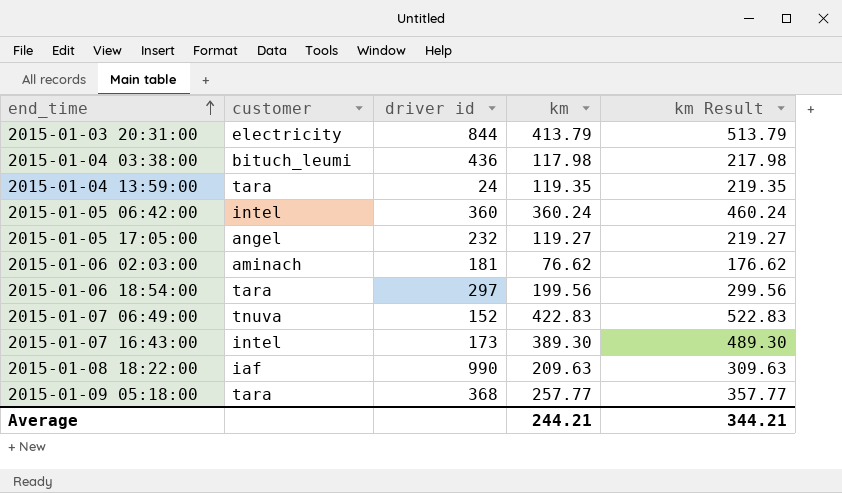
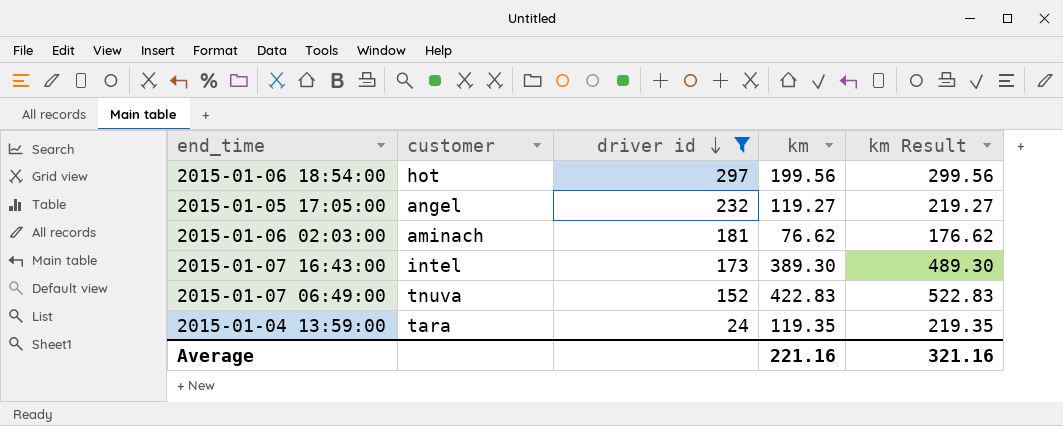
filter: none -> driver id <= 297
row order: end_time ascending -> driver id descending
2015-01-06 18:54:00 | customer: tara -> hot
Average | km: 244.21 -> 221.16
Average | km Result: 344.21 -> 321.16

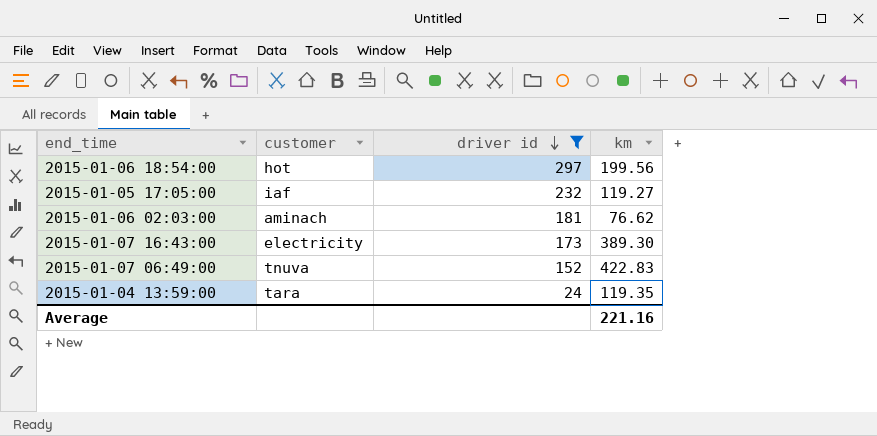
column km Result | formula: [km] + 100 -> none
2015-01-05 17:05:00 | customer: angel -> iaf
2015-01-07 16:43:00 | customer: intel -> electricity

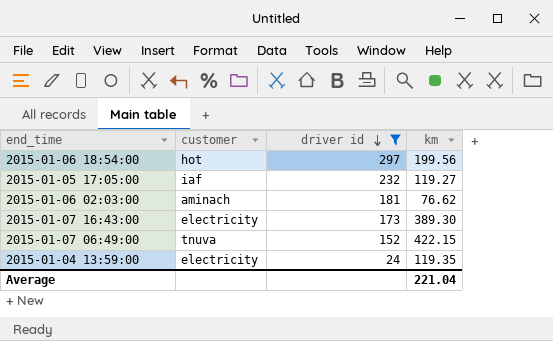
2015-01-07 06:49:00 | km: 422.83 -> 422.15
2015-01-04 13:59:00 | customer: tara -> electricity
Average | km: 221.16 -> 221.04

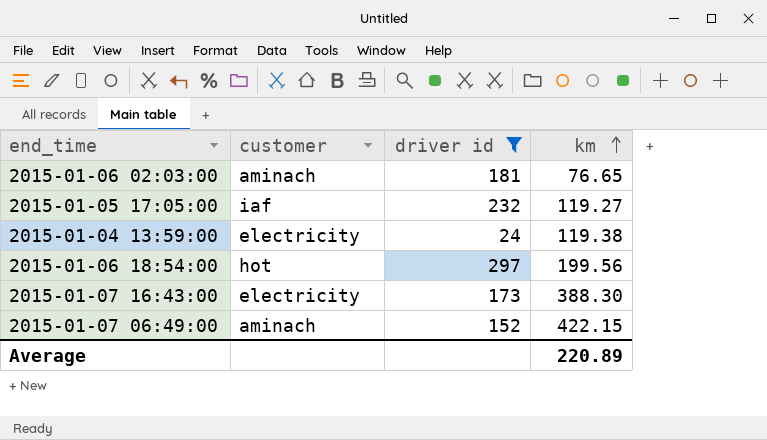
row order: driver id descending -> km ascending
2015-01-06 02:03:00 | km: 76.62 -> 76.65
2015-01-04 13:59:00 | km: 119.35 -> 119.38
2015-01-07 16:43:00 | km: 389.30 -> 388.30
2015-01-07 06:49:00 | customer: tnuva -> aminach
Average | km: 221.04 -> 220.89

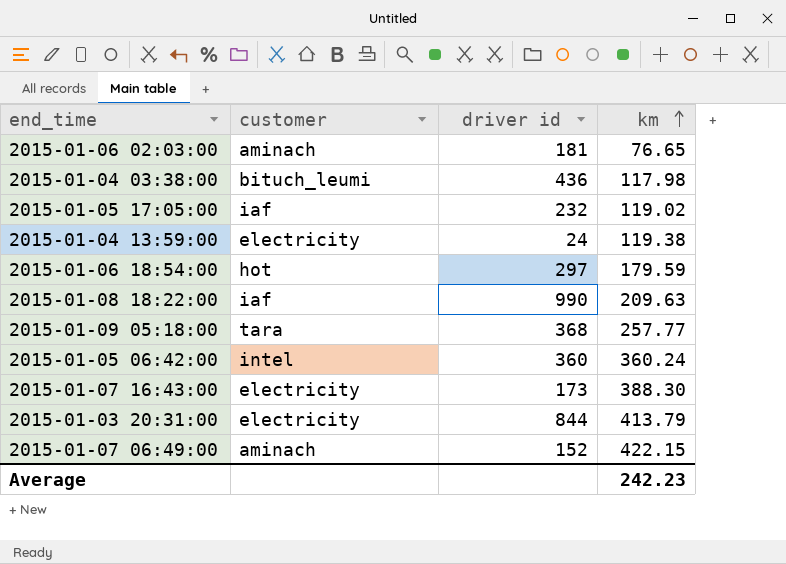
filter: driver id <= 297 -> none
2015-01-05 17:05:00 | km: 119.27 -> 119.02
2015-01-06 18:54:00 | km: 199.56 -> 179.59
Average | km: 220.89 -> 242.23

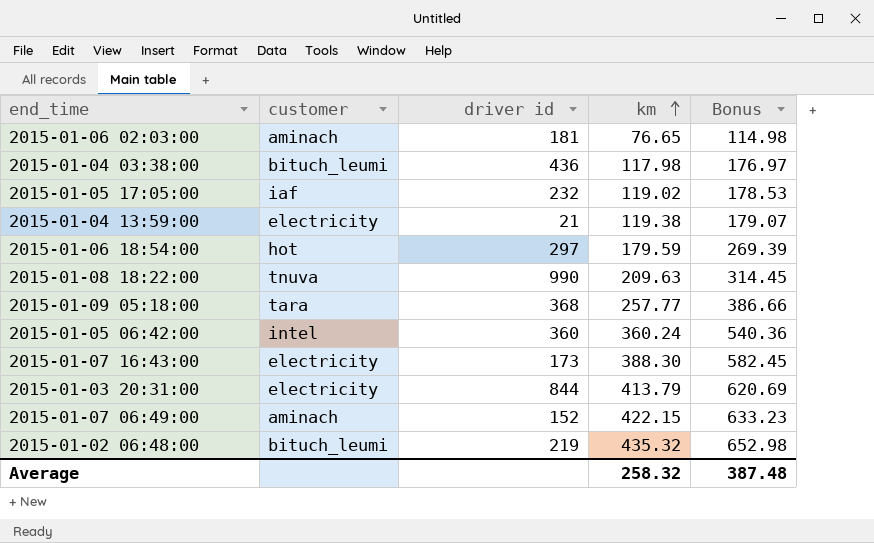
column Bonus | formula: none -> [km] * 1.5
2015-01-04 13:59:00 | driver id: 24 -> 21
2015-01-08 18:22:00 | customer: iaf -> tnuva
row 2015-01-02 06:48:00: none -> bituch_leumi | 219 | 435.32 | 652.98
Average | km: 242.23 -> 258.32

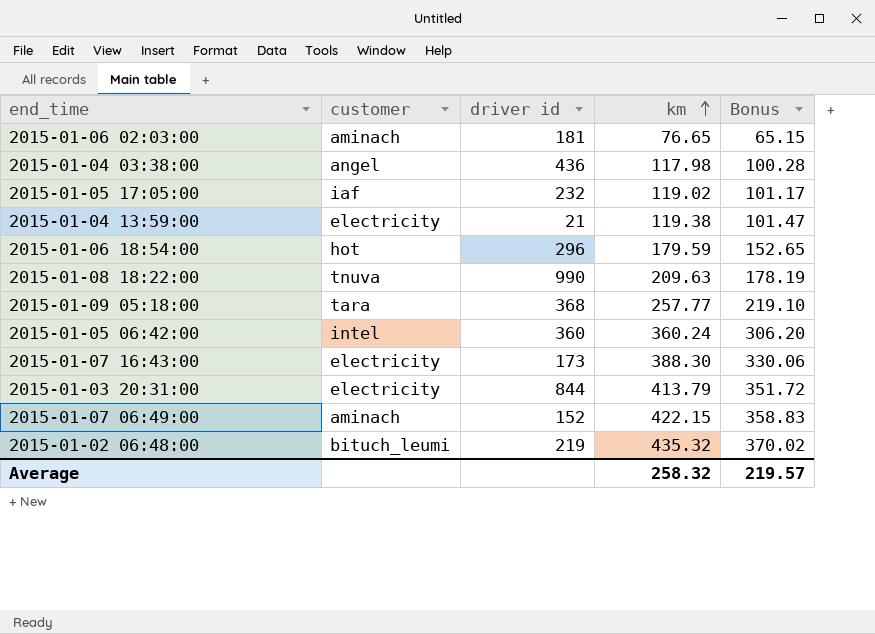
column Bonus | formula: [km] * 1.5 -> [km] * 0.85
2015-01-04 03:38:00 | customer: bituch_leumi -> angel
2015-01-06 18:54:00 | driver id: 297 -> 296
Average | Bonus: 387.48 -> 219.57

